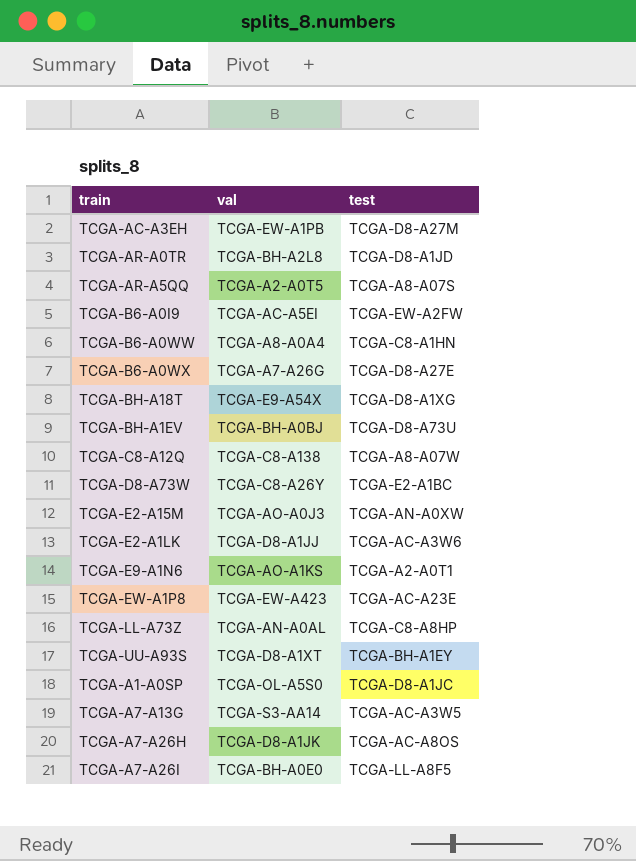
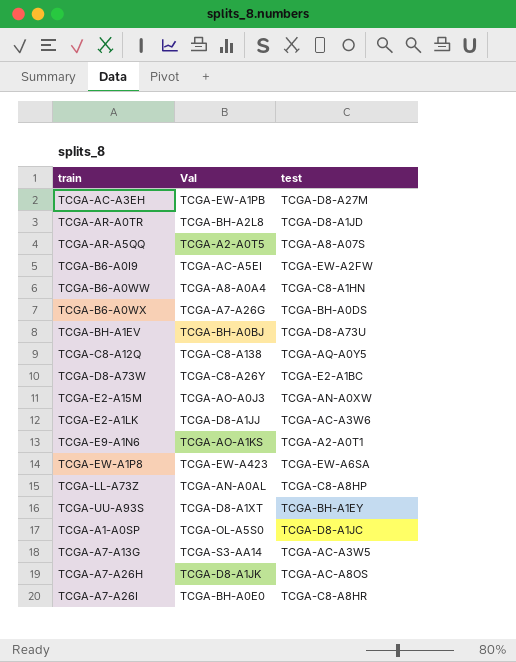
column name: val -> Val
row TCGA-BH-A18T: TCGA-E9-A54X | TCGA-D8-A1XG -> none
TCGA-B6-A0WX | test: TCGA-D8-A27E -> TCGA-BH-A0DS
TCGA-C8-A12Q | test: TCGA-A8-A07W -> TCGA-AQ-A0Y5
TCGA-EW-A1P8 | test: TCGA-AC-A23E -> TCGA-EW-A6SA
TCGA-A7-A26I | test: TCGA-LL-A8F5 -> TCGA-C8-A8HR

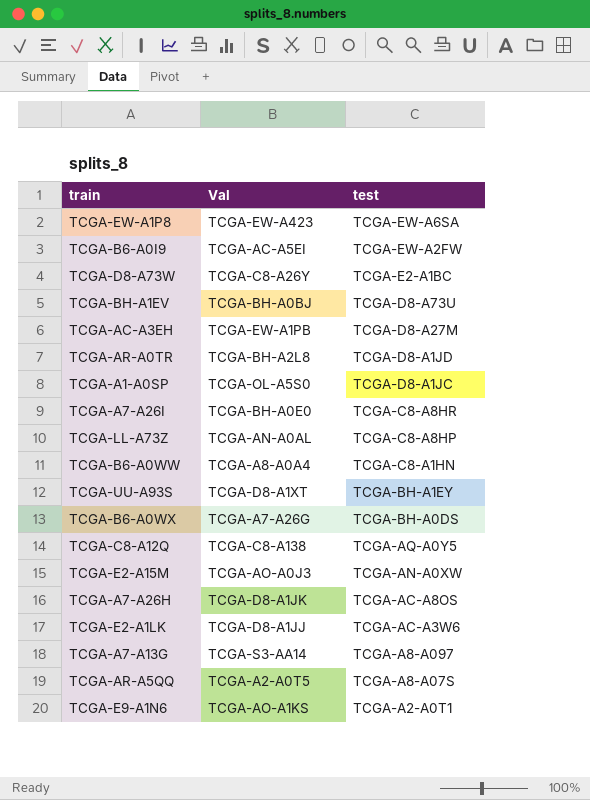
row order: none -> test descending
TCGA-A7-A13G | test: TCGA-AC-A3W5 -> TCGA-A8-A097

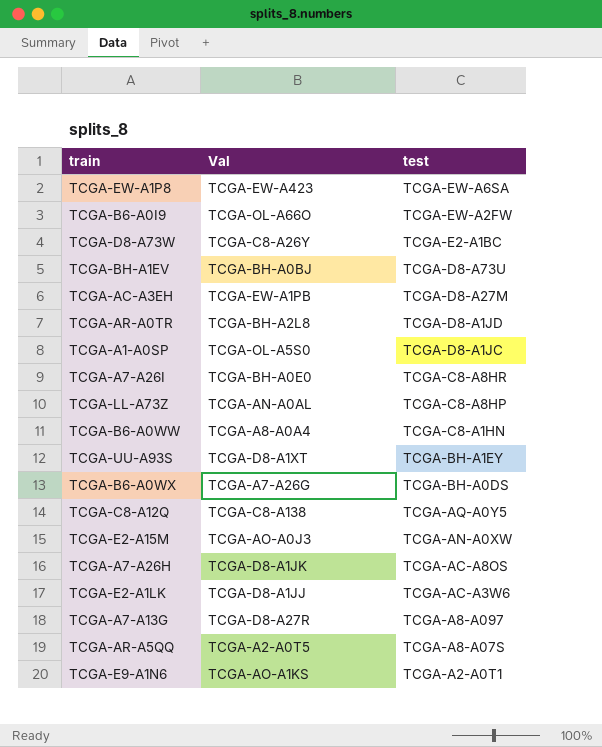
TCGA-B6-A0I9 | Val: TCGA-AC-A5EI -> TCGA-OL-A66O
TCGA-A7-A13G | Val: TCGA-S3-AA14 -> TCGA-D8-A27R

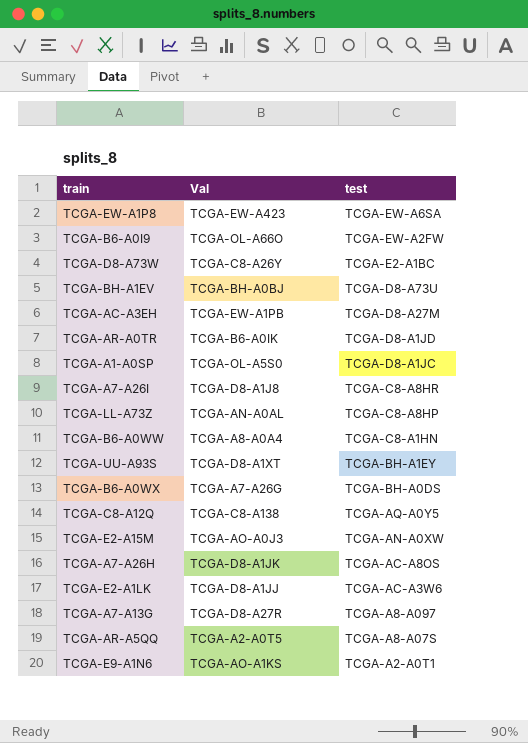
TCGA-AR-A0TR | Val: TCGA-BH-A2L8 -> TCGA-B6-A0IK
TCGA-A7-A26I | Val: TCGA-BH-A0E0 -> TCGA-D8-A1J8

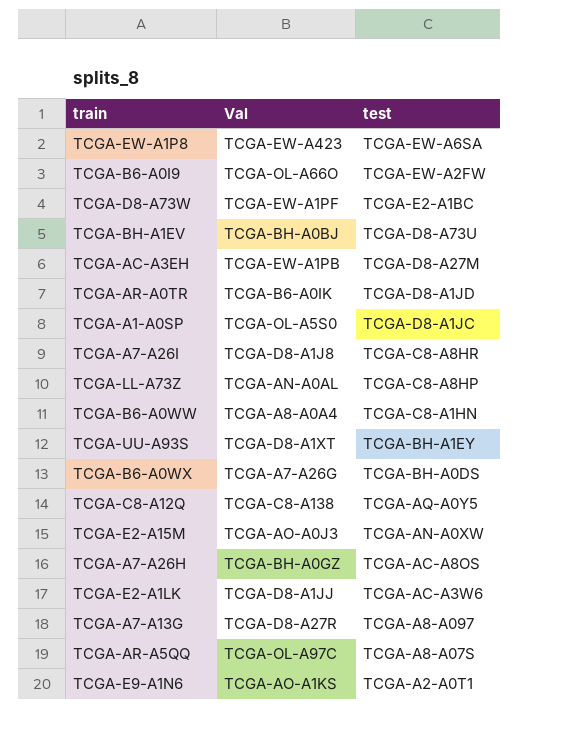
TCGA-D8-A73W | Val: TCGA-C8-A26Y -> TCGA-EW-A1PF
TCGA-A7-A26H | Val: TCGA-D8-A1JK -> TCGA-BH-A0GZ
TCGA-AR-A5QQ | Val: TCGA-A2-A0T5 -> TCGA-OL-A97C

